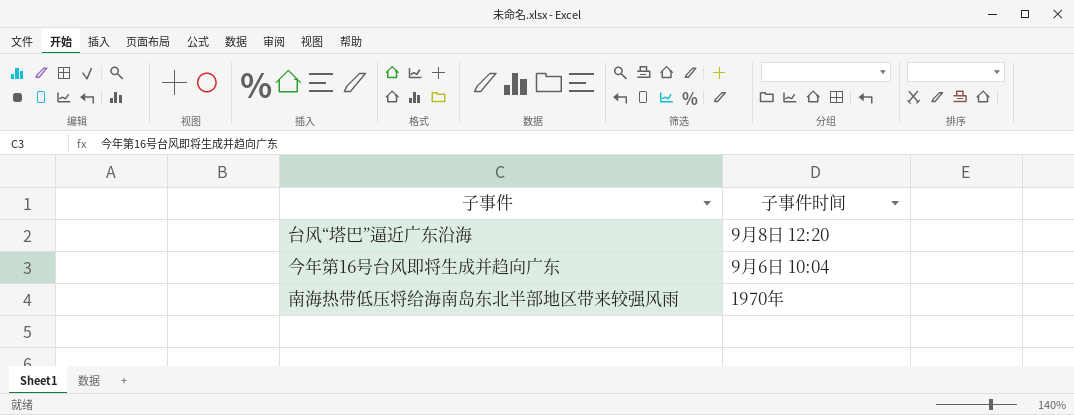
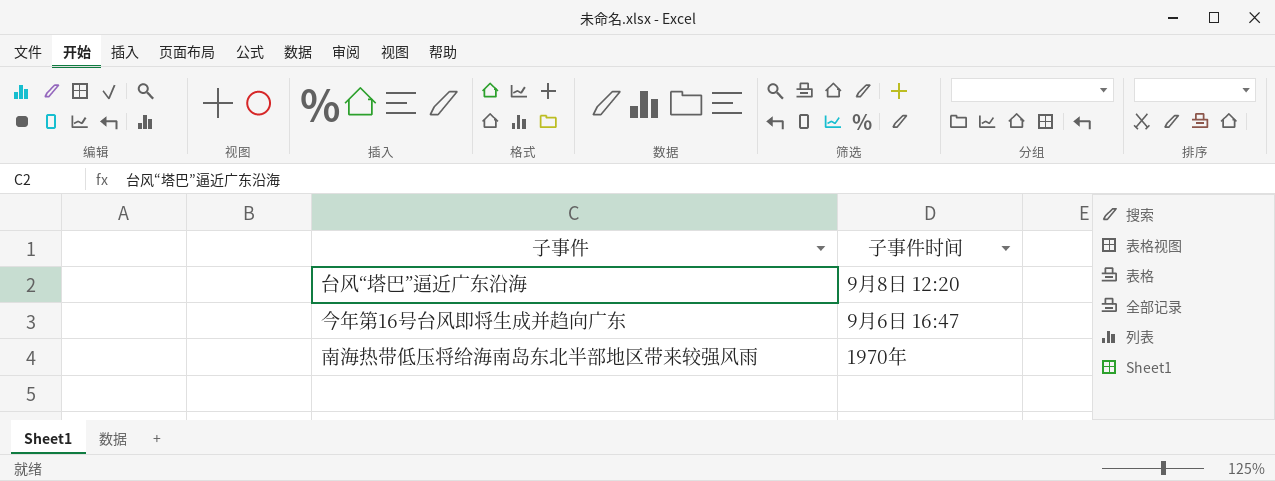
今年第16号台风即将生成并趋向广东 | 子事件时间: 9月6日 10:04 -> 9月6日 16:47

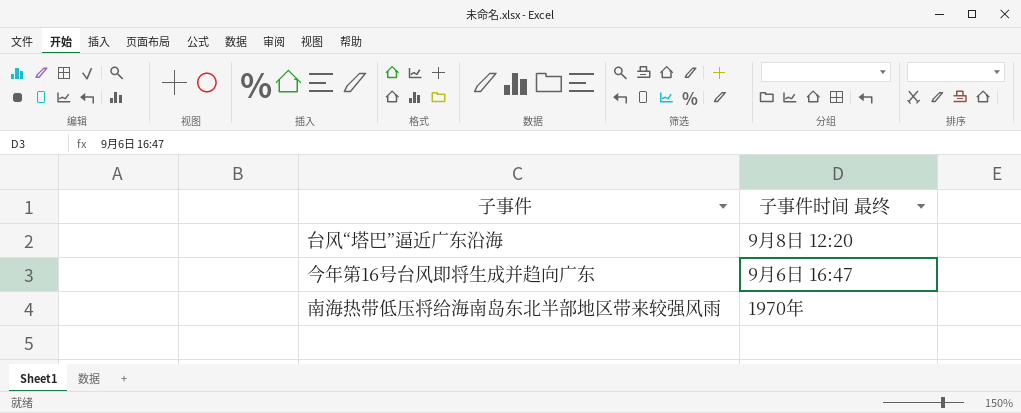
column name: 子事件时间 -> 子事件时间 最终

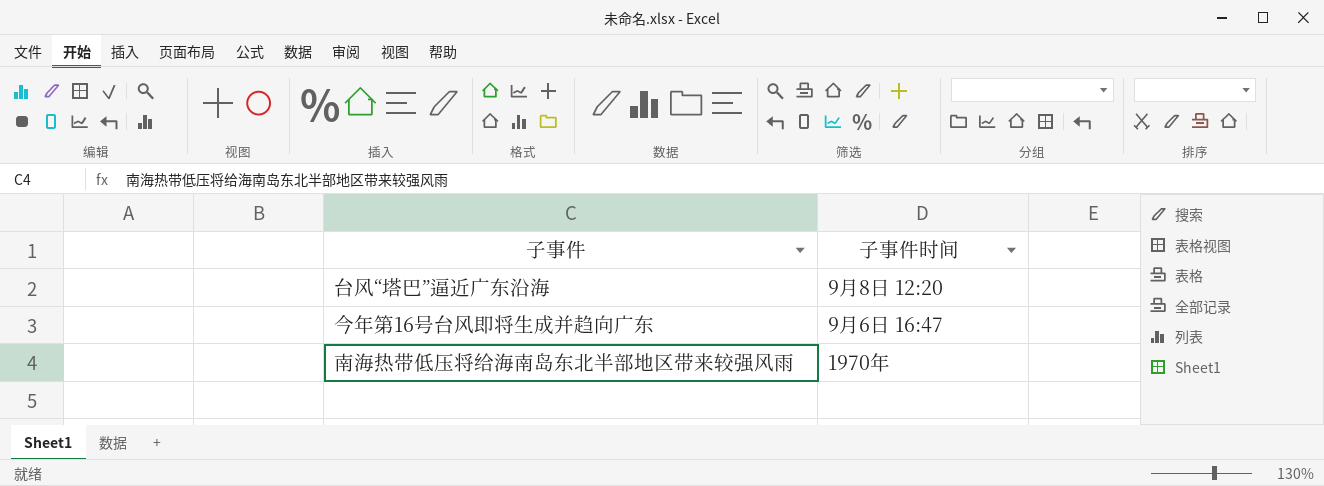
column name: 子事件时间 最终 -> 子事件时间

